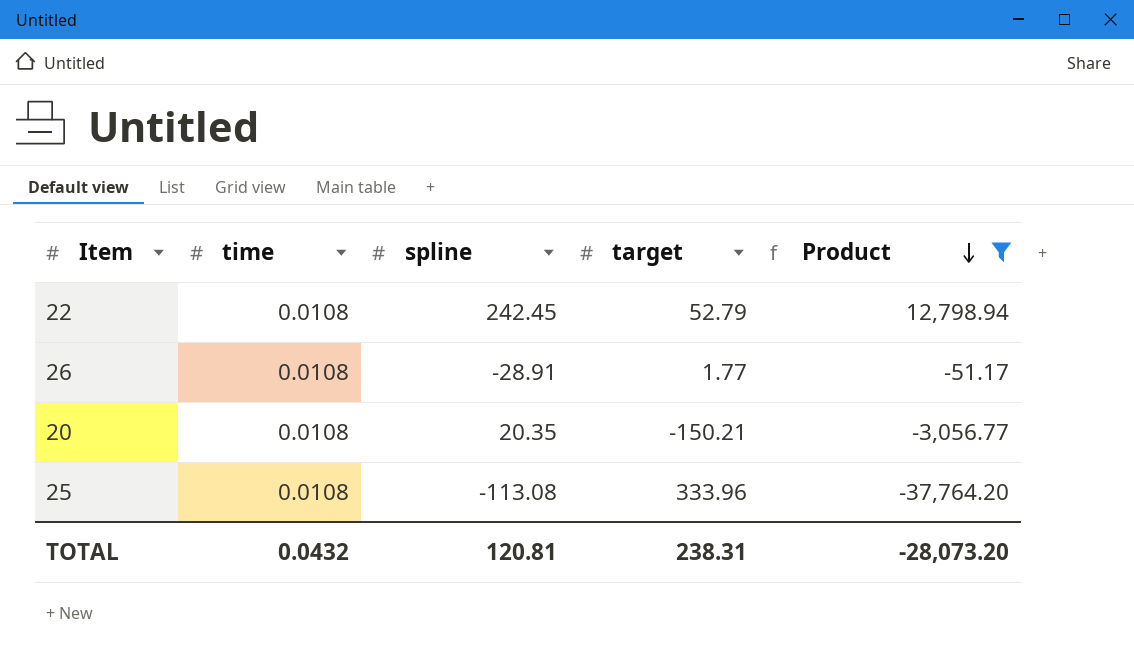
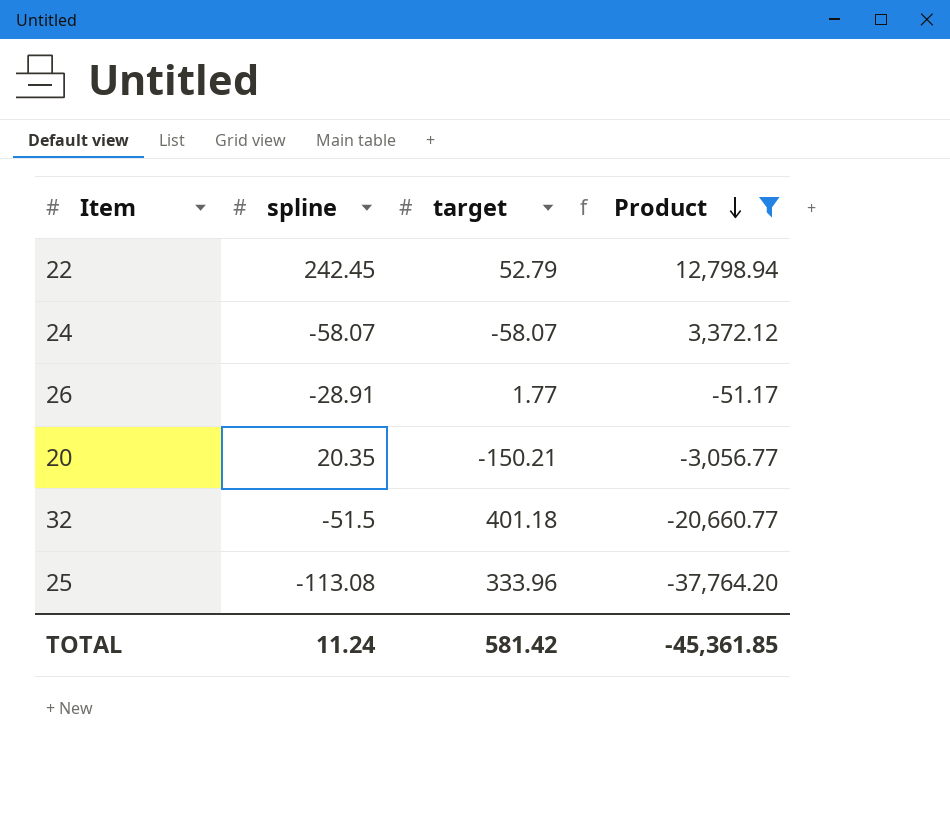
column time | position: 2 -> none
row 24: none -> -58.07 | -58.07 | 3,372.12
row 32: none -> -51.5 | 401.18 | -20,660.77
TOTAL | spline: 120.81 -> 11.24
TOTAL | target: 238.31 -> 581.42
TOTAL | Product: -28,073.20 -> -45,361.85

